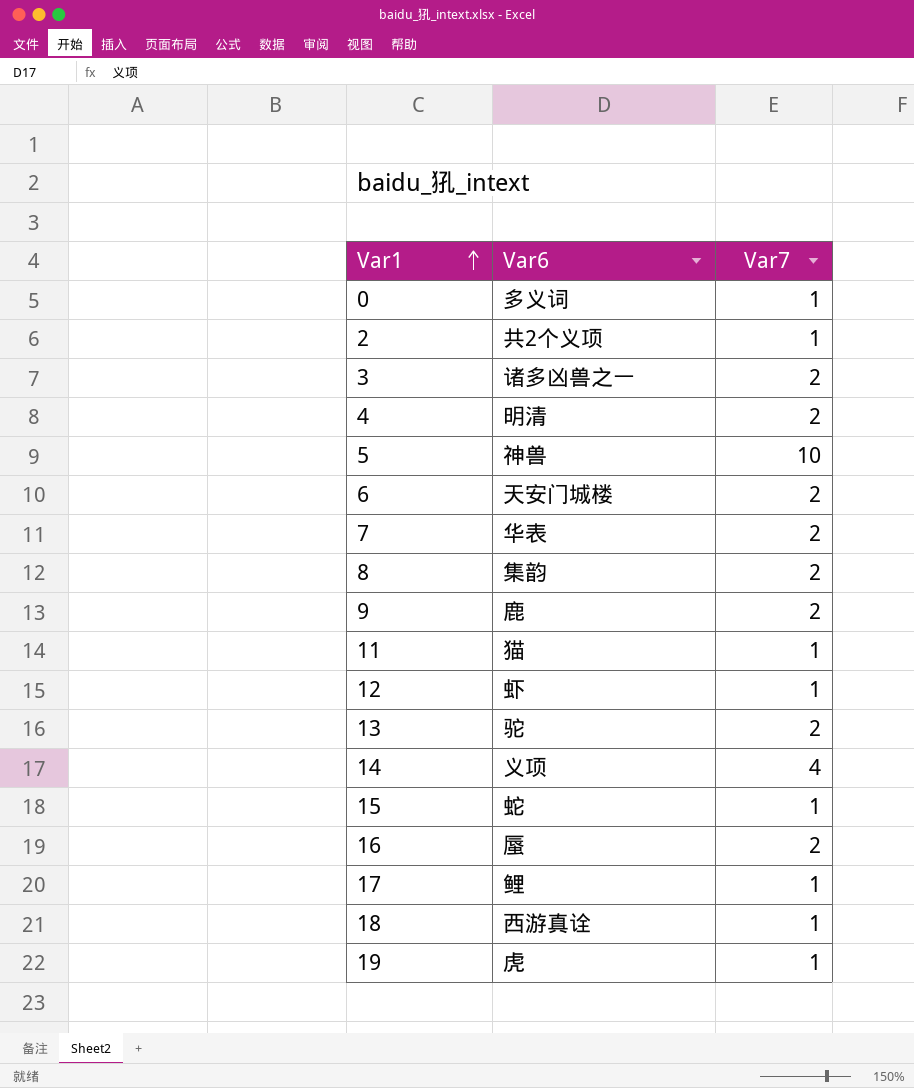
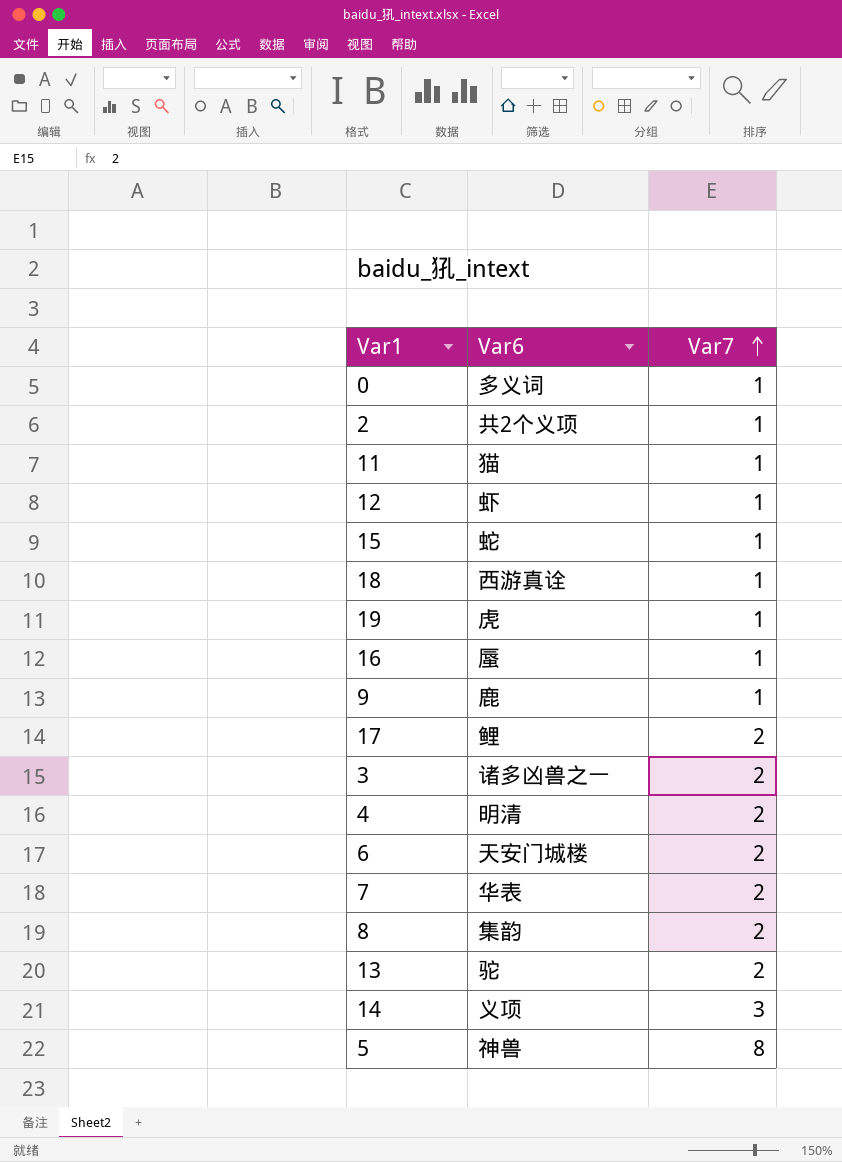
row order: Var1 ascending -> Var7 ascending
16 | Var7: 2 -> 1
9 | Var7: 2 -> 1
17 | Var7: 1 -> 2
14 | Var7: 4 -> 3
5 | Var7: 10 -> 8

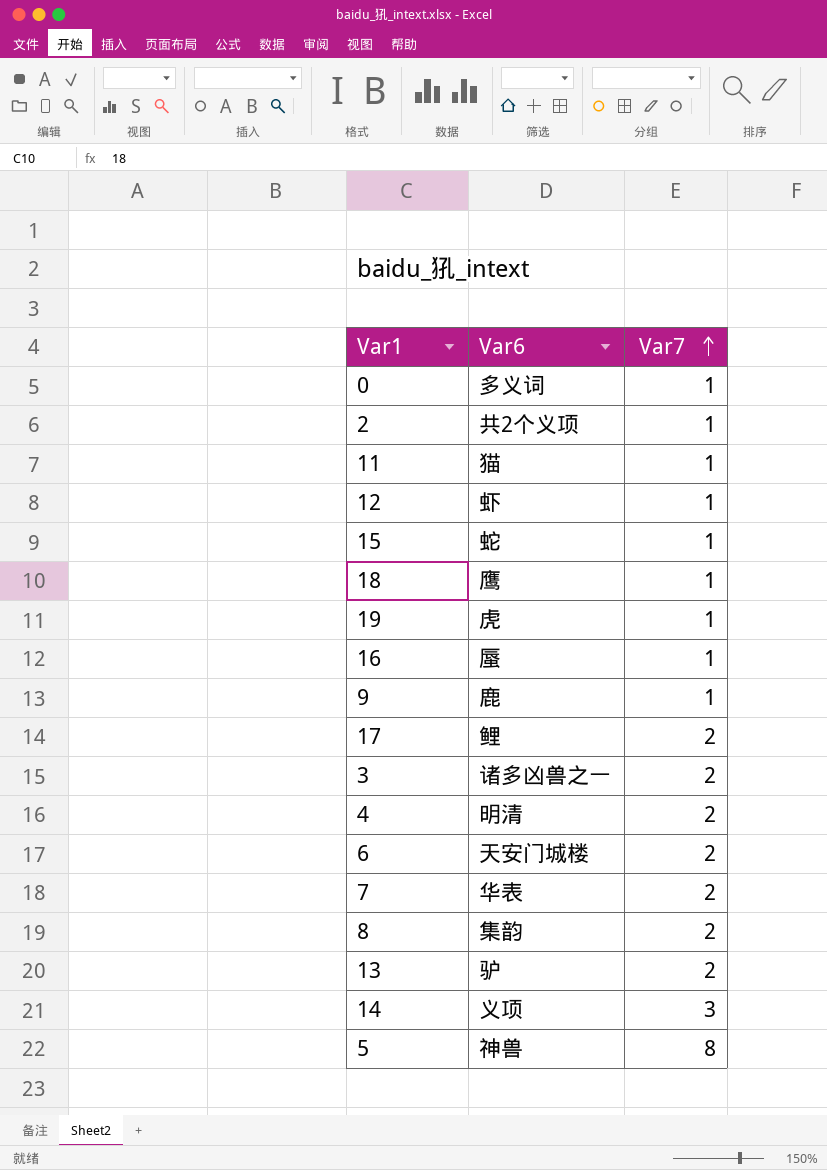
18 | Var6: 西游真诠 -> 鹰
13 | Var6: 驼 -> 驴

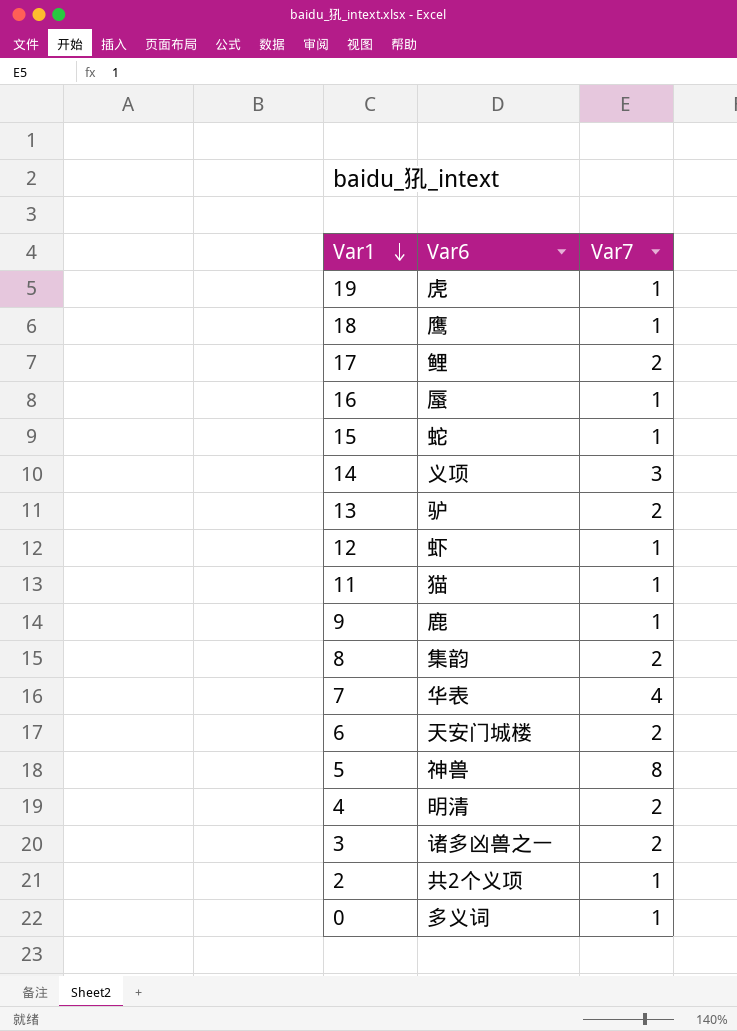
row order: Var7 ascending -> Var1 descending
7 | Var7: 2 -> 4

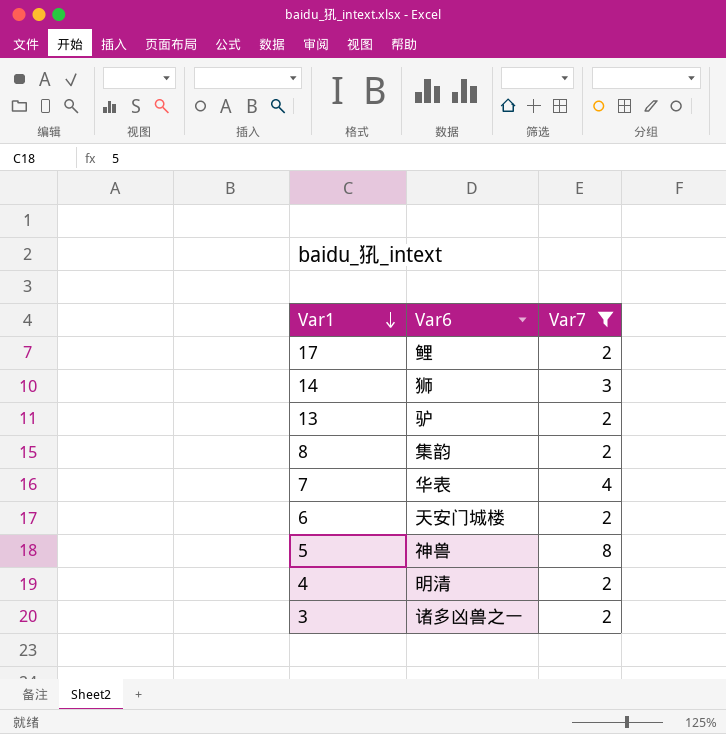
filter: none -> Var7 != 1
14 | Var6: 义项 -> 狮

